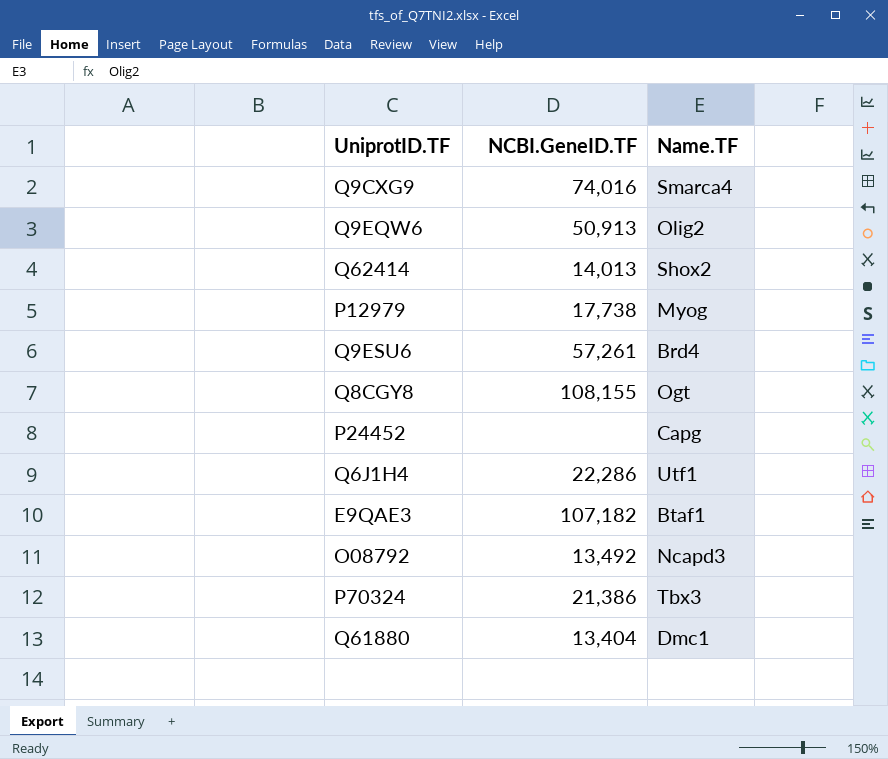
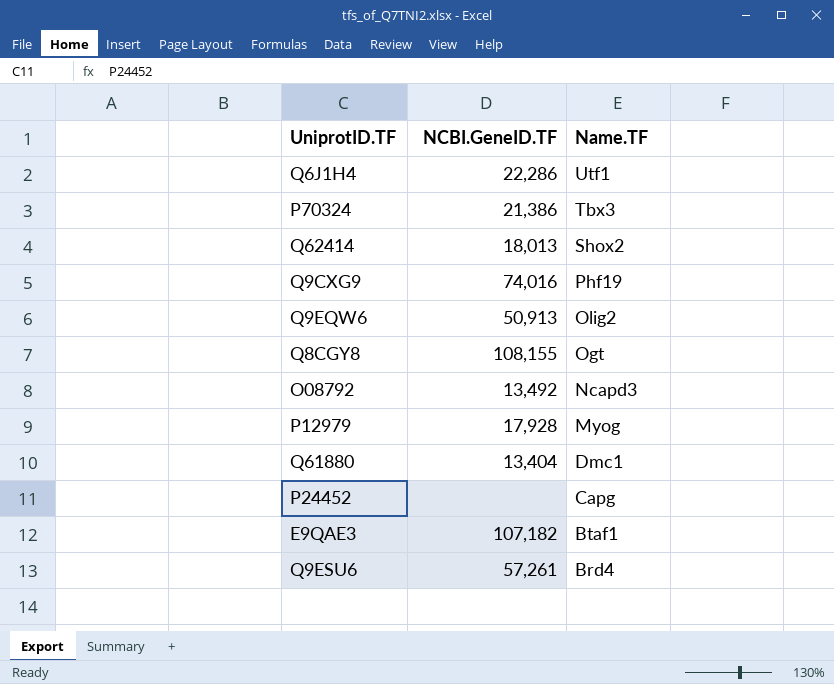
row order: none -> Name.TF descending
Q62414 | NCBI.GeneID.TF: 14,013 -> 18,013
Q9CXG9 | Name.TF: Smarca4 -> Phf19
P12979 | NCBI.GeneID.TF: 17,738 -> 17,928

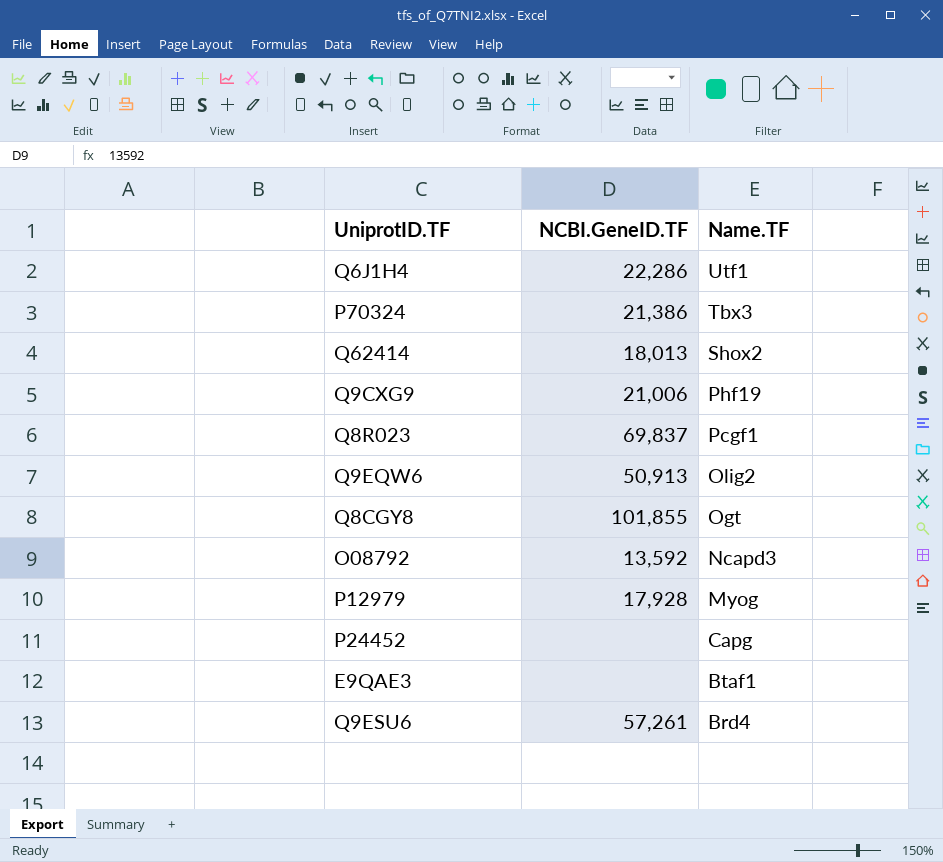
row Q61880: 13,404 | Dmc1 -> none
Q9CXG9 | NCBI.GeneID.TF: 74,016 -> 21,006
row Q8R023: none -> 69,837 | Pcgf1
Q8CGY8 | NCBI.GeneID.TF: 108,155 -> 101,855
O08792 | NCBI.GeneID.TF: 13,492 -> 13,592
E9QAE3 | NCBI.GeneID.TF: 107,182 -> none

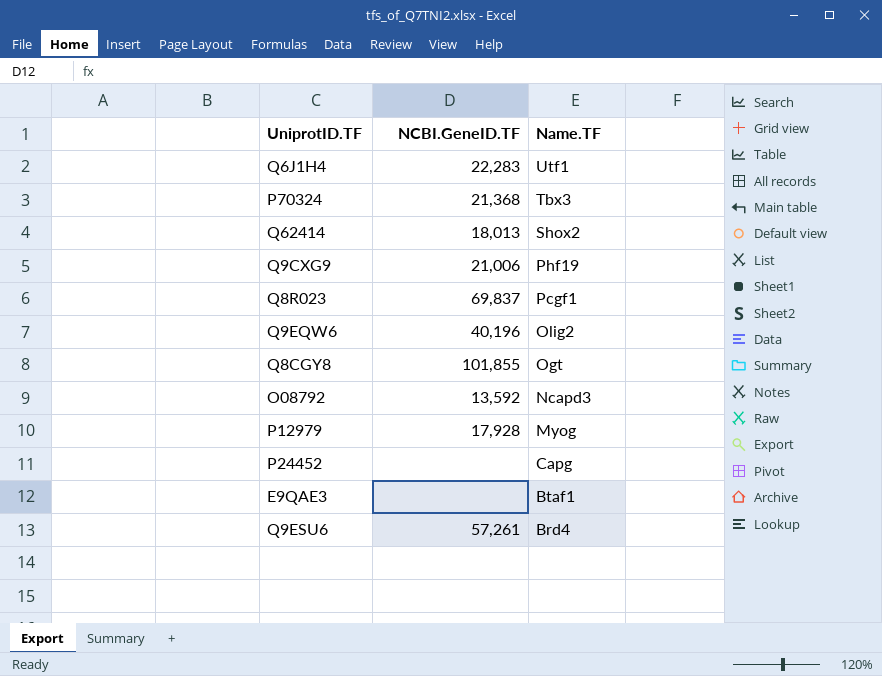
Q6J1H4 | NCBI.GeneID.TF: 22,286 -> 22,283
P70324 | NCBI.GeneID.TF: 21,386 -> 21,368
Q9EQW6 | NCBI.GeneID.TF: 50,913 -> 40,196

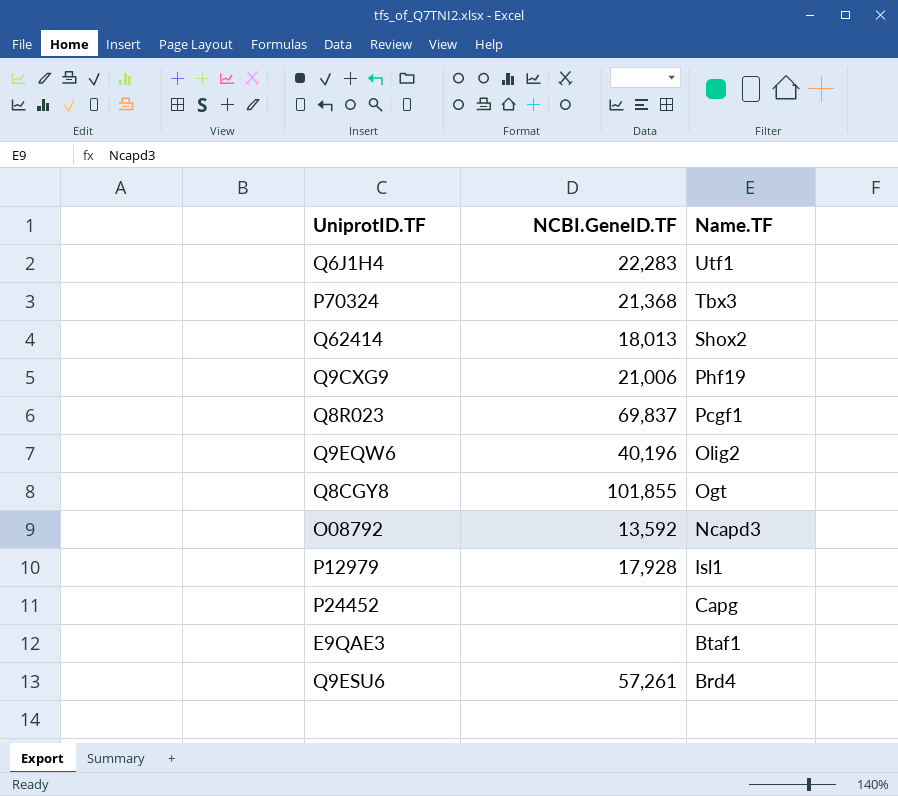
P12979 | Name.TF: Myog -> Isl1

